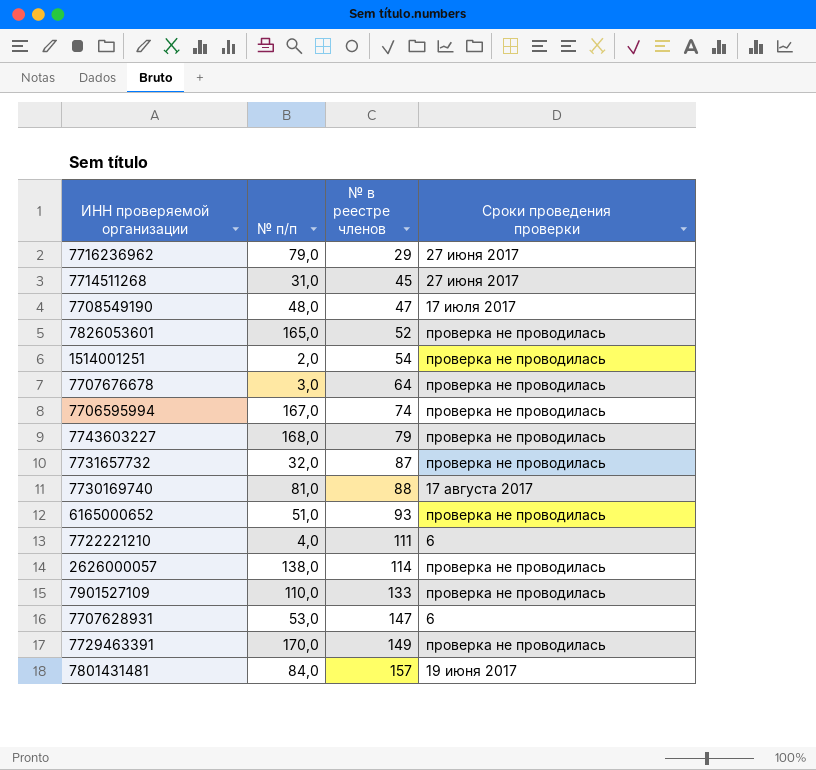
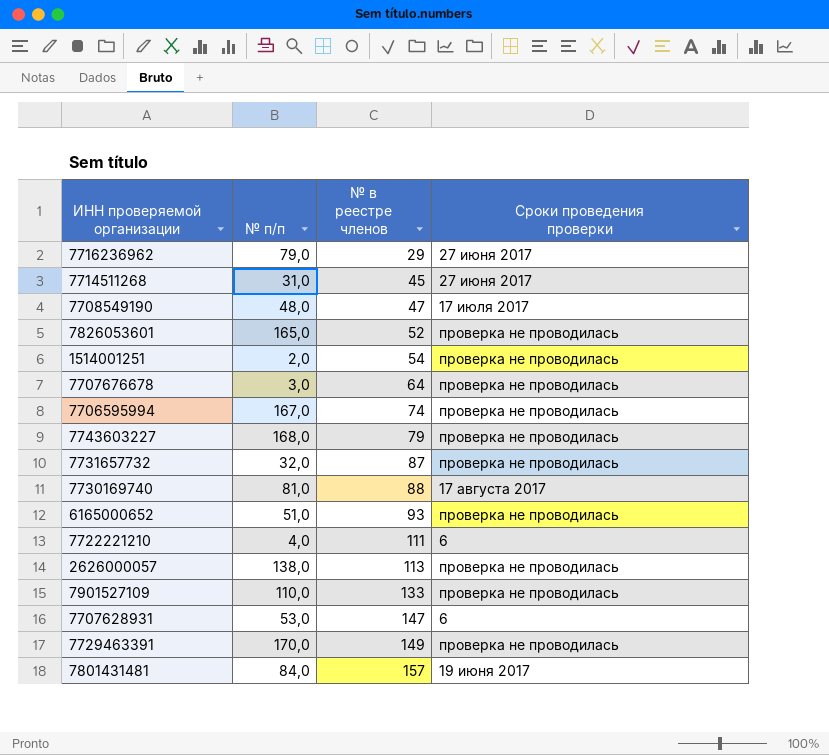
2626000057 | № в реестре членов: 114 -> 113

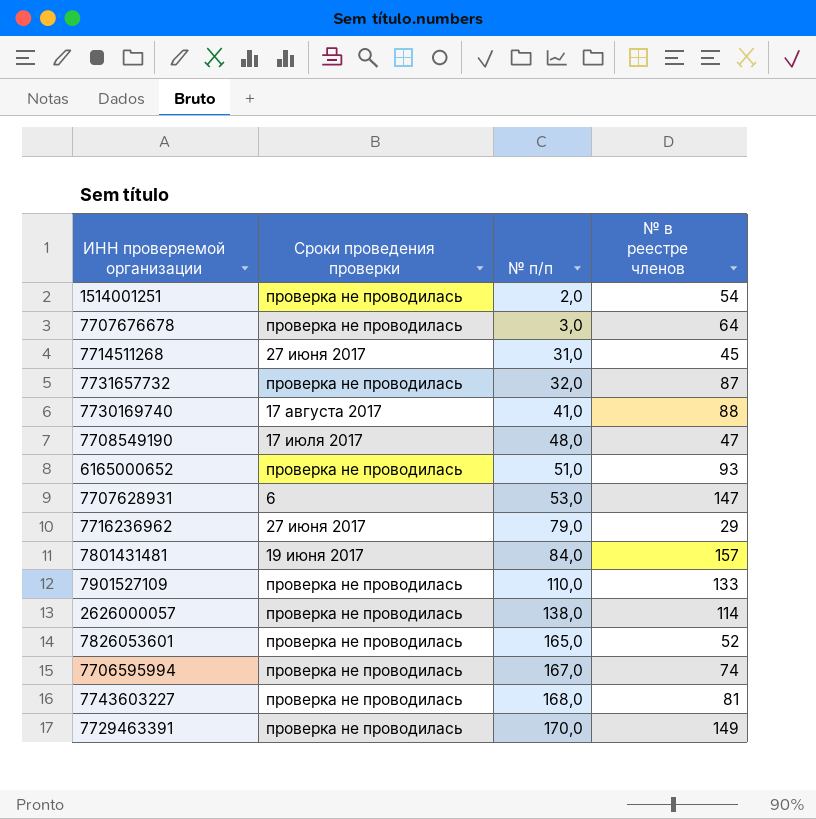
row order: № в реестре членов ascending -> № п/п ascending
column Сроки проведения проверки | position: 4 -> 2
row 7722221210: 4,0 | 111 | 6 -> none
7730169740 | № п/п: 81,0 -> 41,0
2626000057 | № в реестре членов: 113 -> 114
7743603227 | № в реестре членов: 79 -> 81

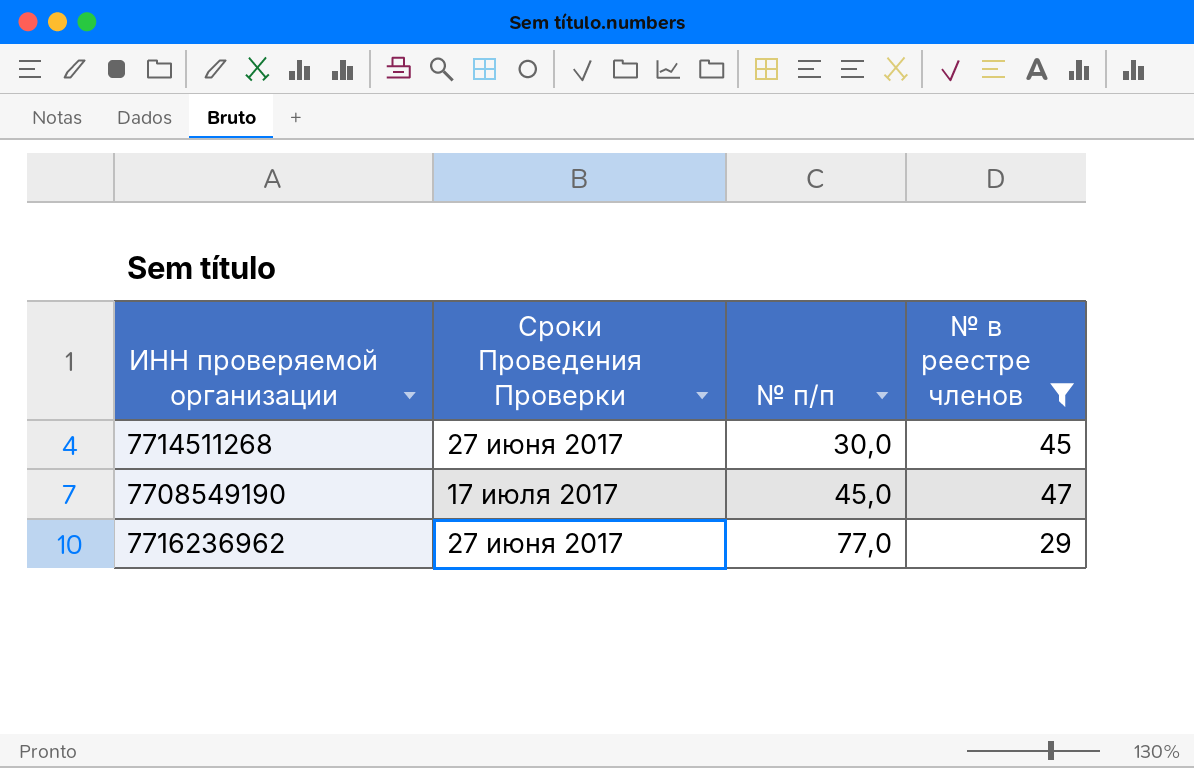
filter: none -> № в реестре членов <= 47
column name: Сроки проведения проверки -> Сроки Проведения Проверки
7714511268 | № п/п: 31,0 -> 30,0
7708549190 | № п/п: 48,0 -> 45,0
7716236962 | № п/п: 79,0 -> 77,0

